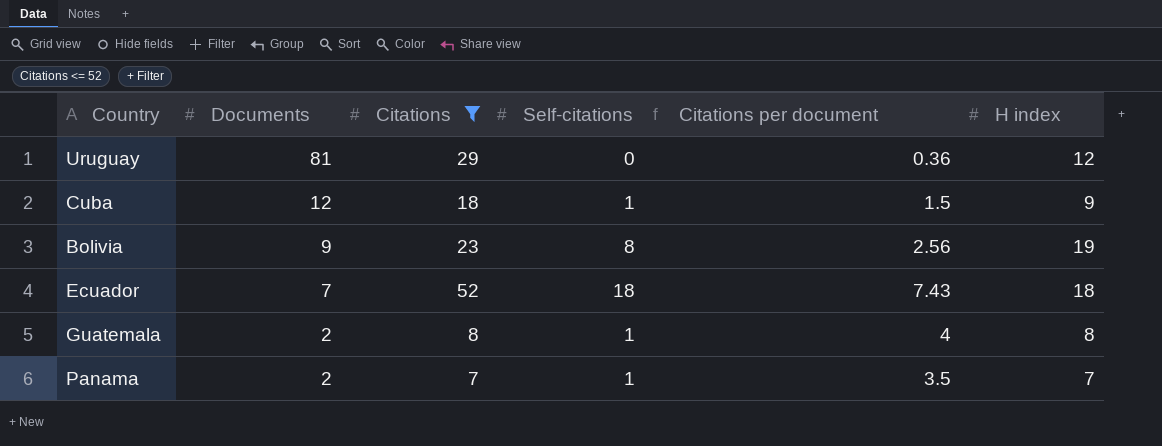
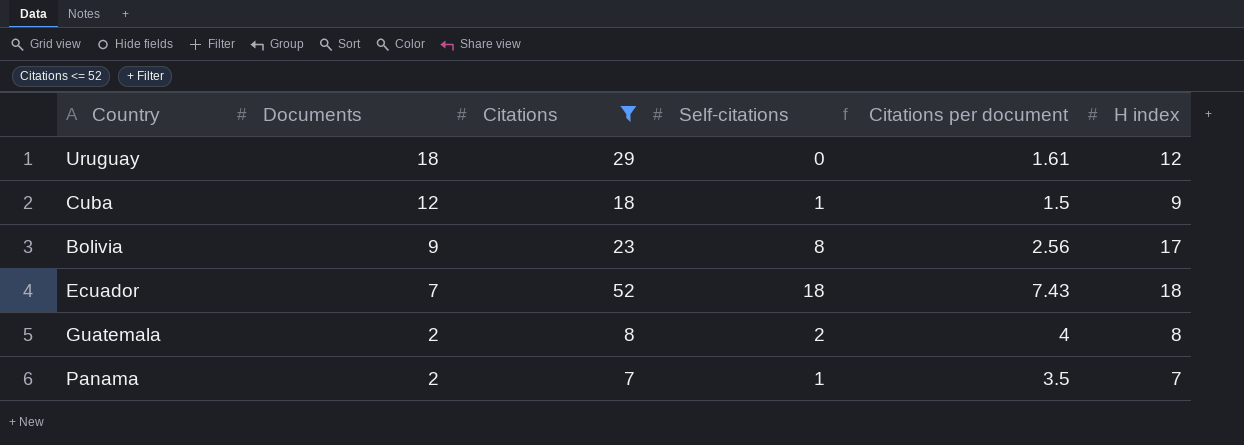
Uruguay | Documents: 81 -> 18
Uruguay | Citations per document: 0.36 -> 1.61
Bolivia | H index: 19 -> 17
Guatemala | Self-citations: 1 -> 2

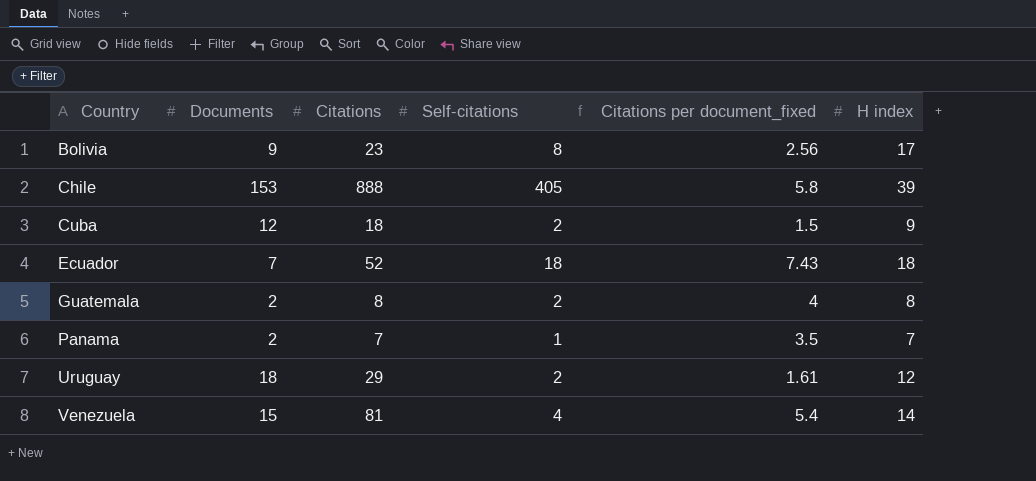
filter: Citations <= 52 -> none
row order: Documents descending -> Country ascending
column name: Citations per document -> Citations per document_fixed
Cuba | Self-citations: 1 -> 2
Uruguay | Self-citations: 0 -> 2

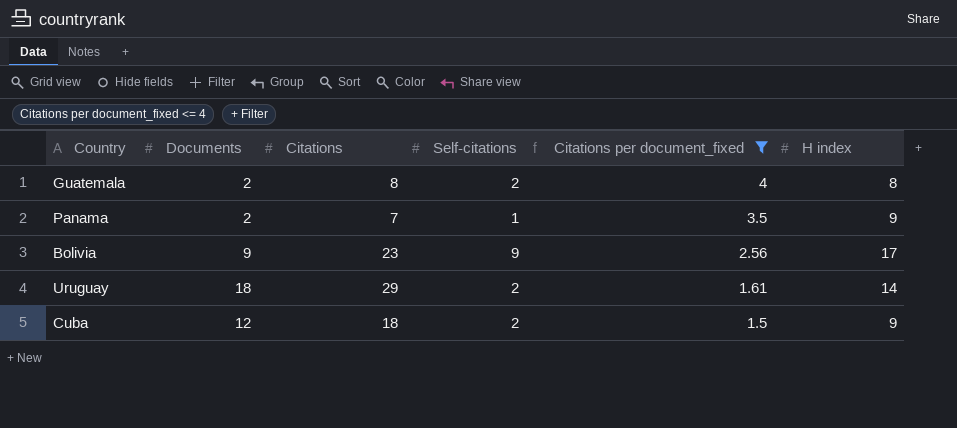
filter: none -> Citations per document_fixed <= 4
row order: Country ascending -> Citations per document_fixed descending
Panama | H index: 7 -> 9
Bolivia | Self-citations: 8 -> 9
Uruguay | H index: 12 -> 14

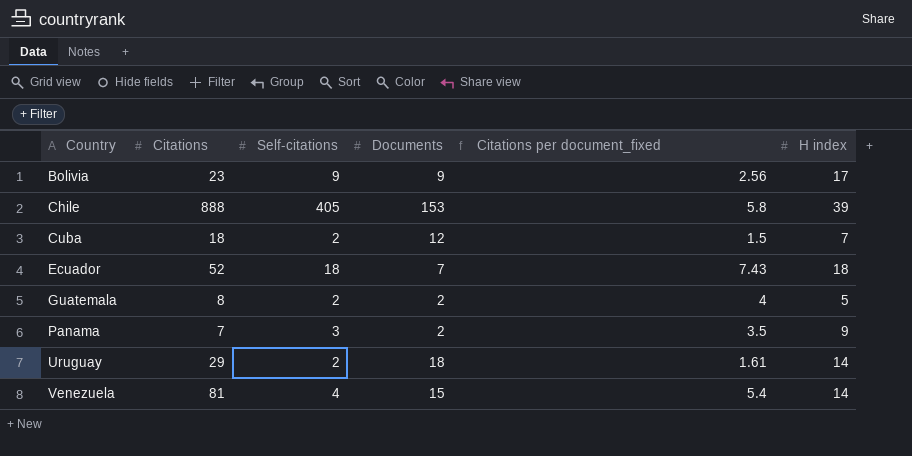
filter: Citations per document_fixed <= 4 -> none
row order: Citations per document_fixed descending -> Country ascending
column Documents | position: 2 -> 4
Cuba | H index: 9 -> 7
Guatemala | H index: 8 -> 5
Panama | Self-citations: 1 -> 3

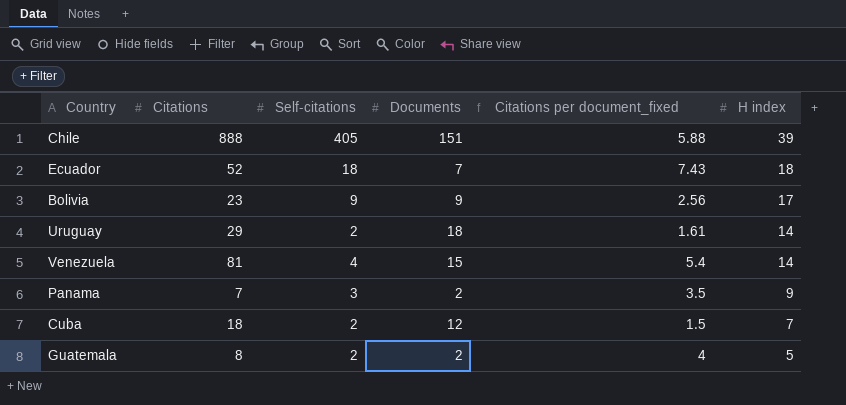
row order: Country ascending -> H index descending
Chile | Documents: 153 -> 151
Chile | Citations per document_fixed: 5.8 -> 5.88

